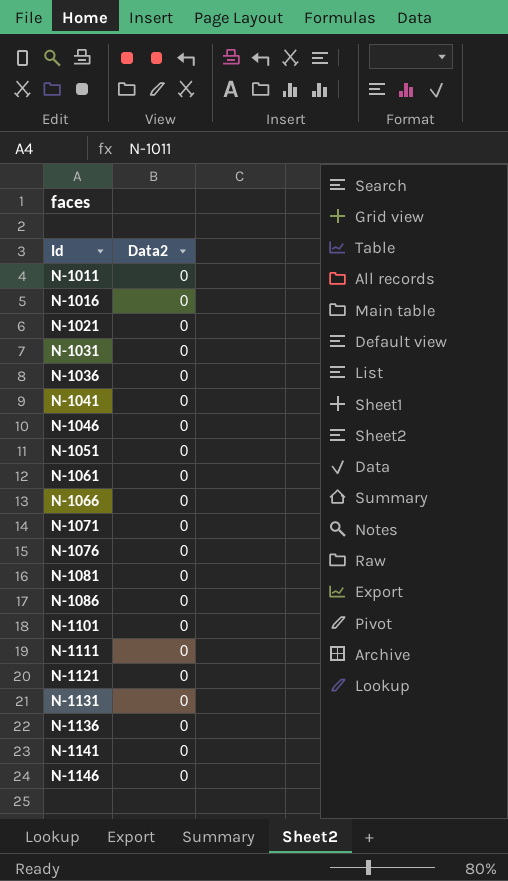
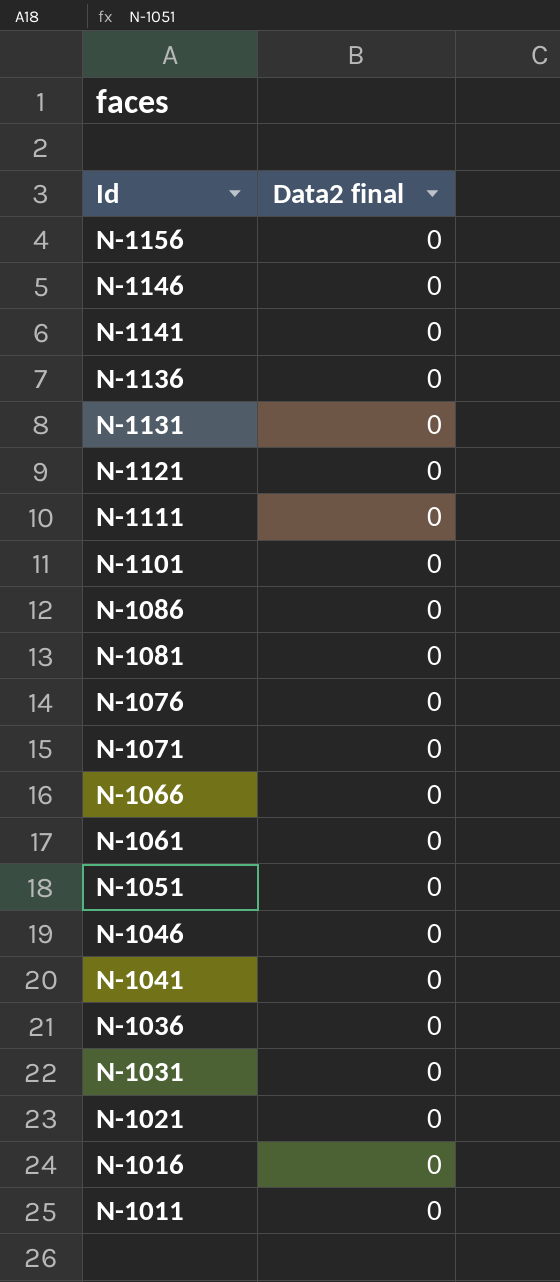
row order: Id ascending -> Id descending
column name: Data2 -> Data2 final
row N-1156: none -> 0

